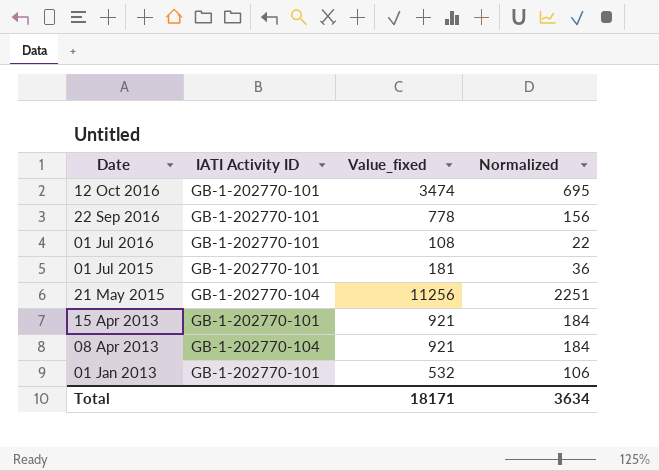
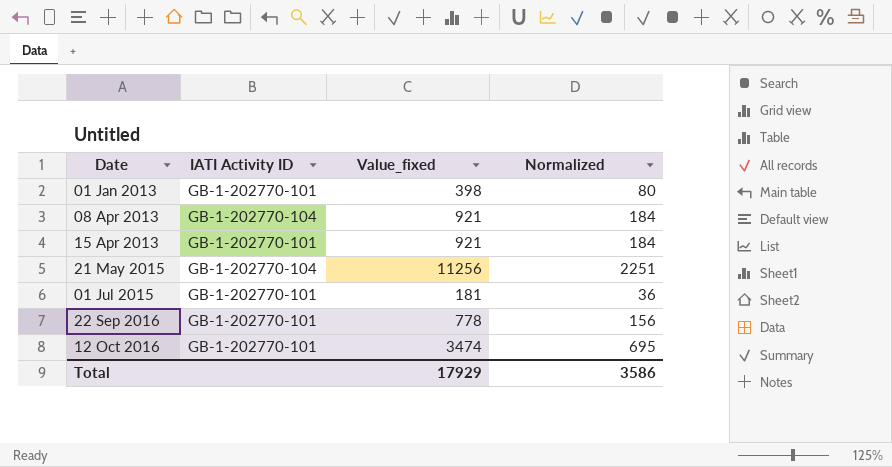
row order: Date descending -> Date ascending
row 01 Jul 2016: GB-1-202770-101 | 108 | 22 -> none
01 Jan 2013 | Value_fixed: 532 -> 398
01 Jan 2013 | Normalized: 106 -> 80
Total | Value_fixed: 18171 -> 17929
Total | Normalized: 3634 -> 3586

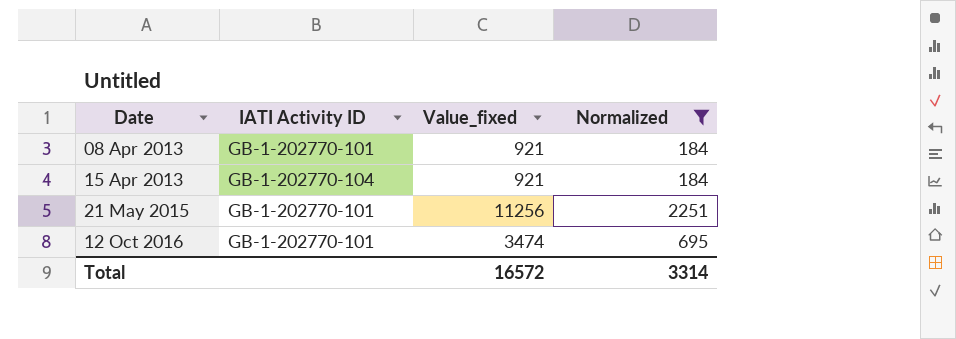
filter: none -> Normalized >= 184
08 Apr 2013 | IATI Activity ID: GB-1-202770-104 -> GB-1-202770-101
15 Apr 2013 | IATI Activity ID: GB-1-202770-101 -> GB-1-202770-104
21 May 2015 | IATI Activity ID: GB-1-202770-104 -> GB-1-202770-101
Total | Value_fixed: 17929 -> 16572
Total | Normalized: 3586 -> 3314

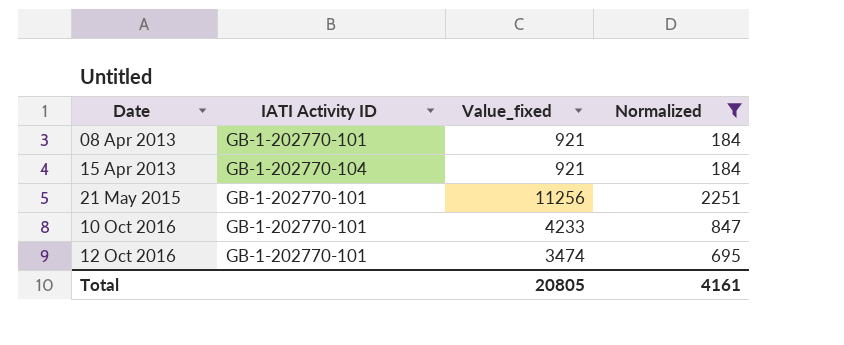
row 10 Oct 2016: none -> GB-1-202770-101 | 4233 | 847
Total | Value_fixed: 16572 -> 20805
Total | Normalized: 3314 -> 4161

